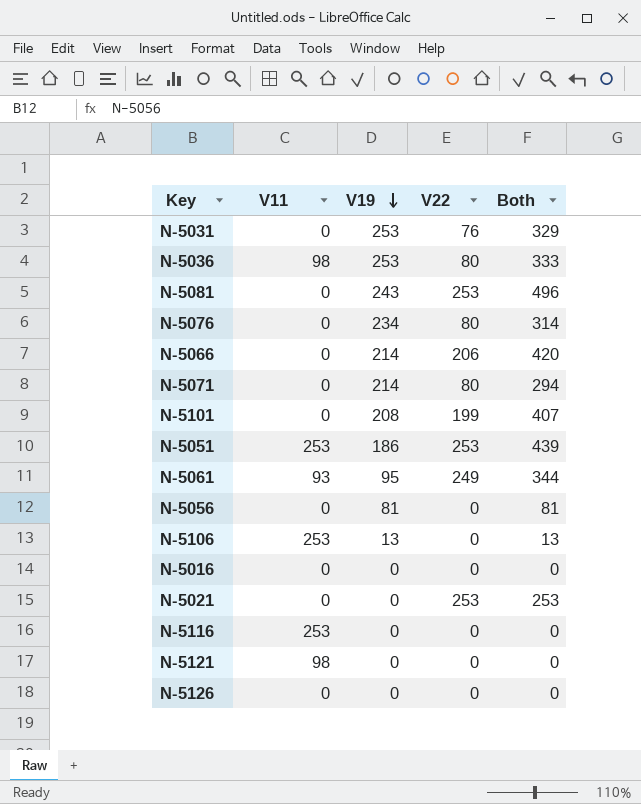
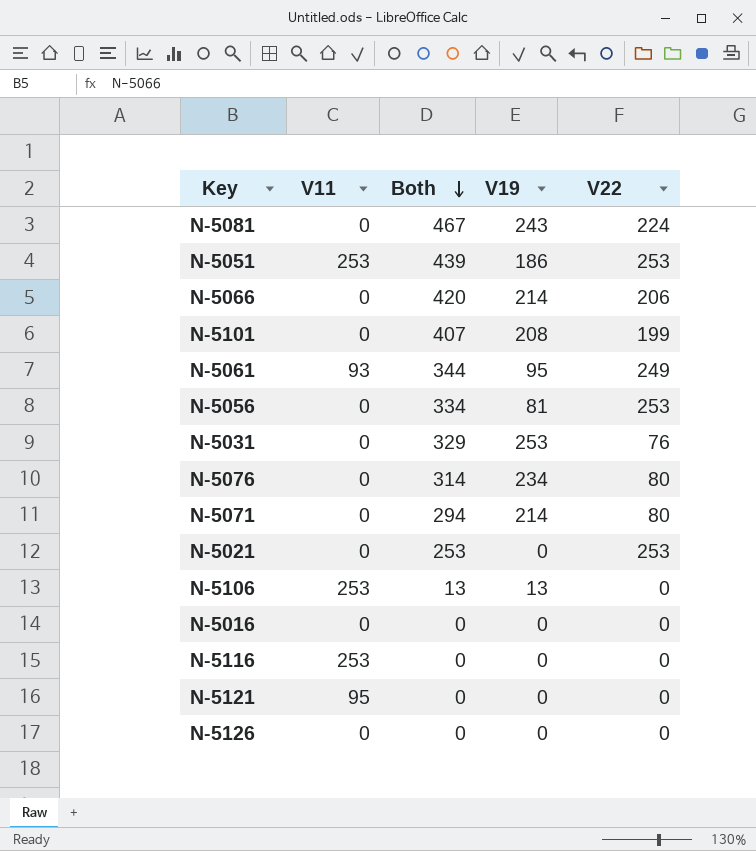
row order: V19 descending -> Both descending
column Both | position: 5 -> 3
row N-5036: 98 | 253 | 80 | 333 -> none
N-5081 | Both: 496 -> 467
N-5081 | V22: 253 -> 224
N-5056 | Both: 81 -> 334
N-5056 | V22: 0 -> 253
N-5121 | V11: 98 -> 95

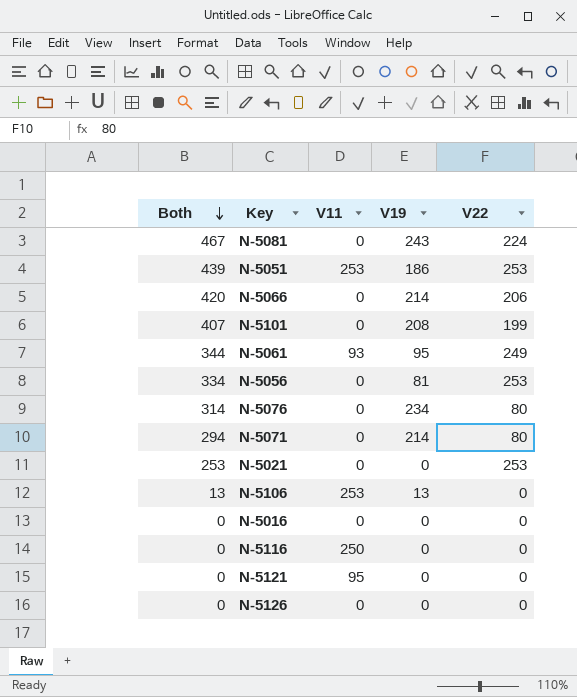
column Both | position: 3 -> 1
row N-5031: 0 | 329 | 253 | 76 -> none
N-5116 | V11: 253 -> 250

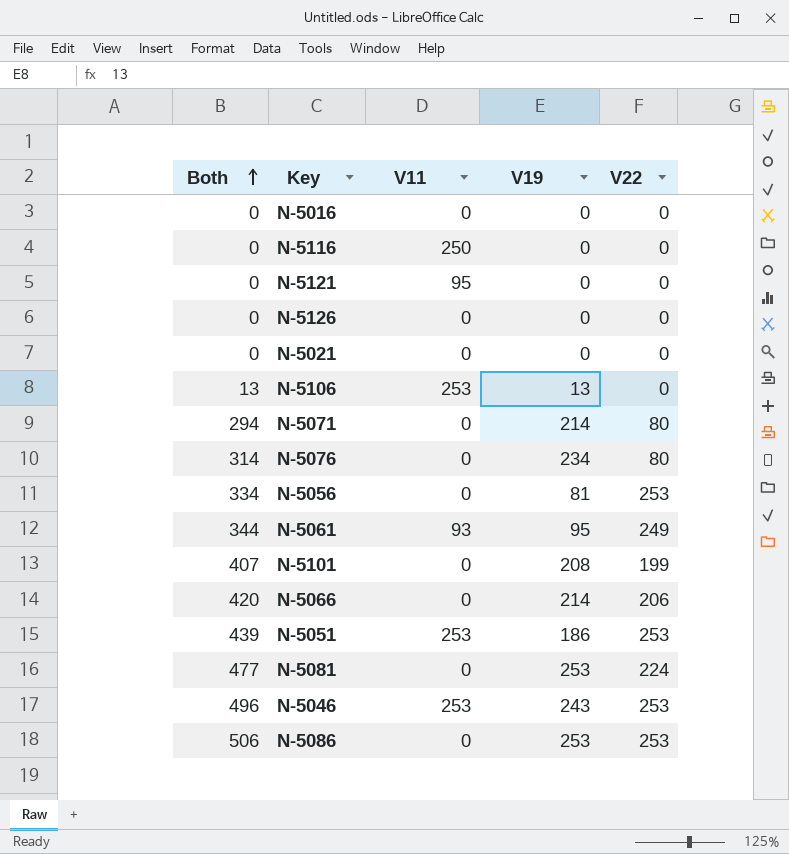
row order: Both descending -> Both ascending
N-5021 | Both: 253 -> 0
N-5021 | V22: 253 -> 0
N-5081 | Both: 467 -> 477
N-5081 | V19: 243 -> 253
row N-5046: none -> 496 | 253 | 243 | 253
row N-5086: none -> 506 | 0 | 253 | 253

